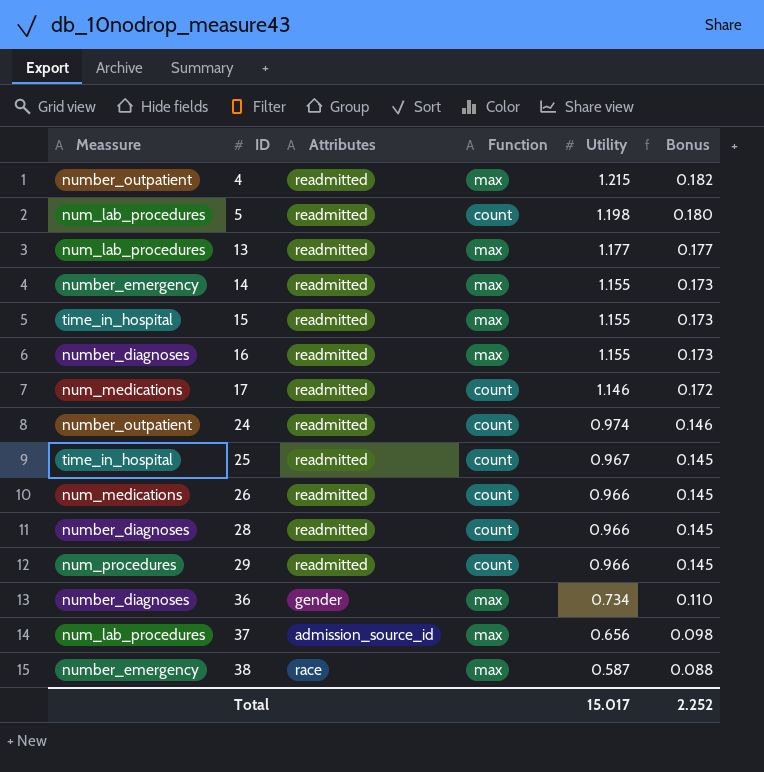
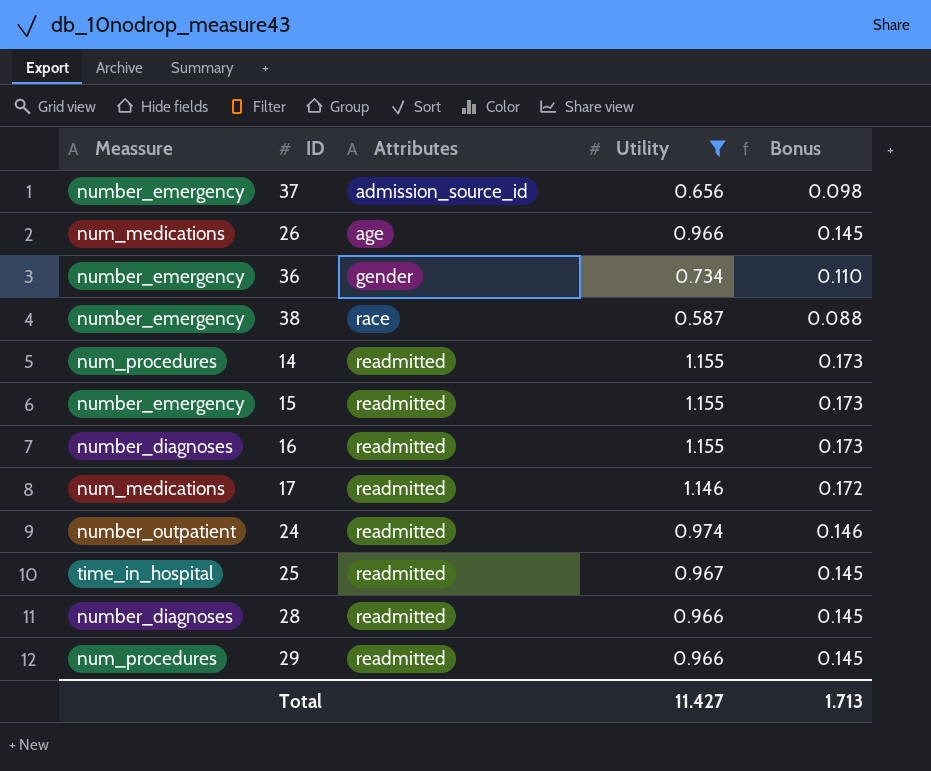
filter: none -> Utility <= 1.155
row order: ID ascending -> Attributes ascending
column Function | position: 4 -> none
37 | Meassure: num_lab_procedures -> number_emergency
26 | Attributes: readmitted -> age
36 | Meassure: number_diagnoses -> number_emergency
14 | Meassure: number_emergency -> num_procedures
15 | Meassure: time_in_hospital -> number_emergency
Total | Utility: 15.017 -> 11.427
Total | Bonus: 2.252 -> 1.713

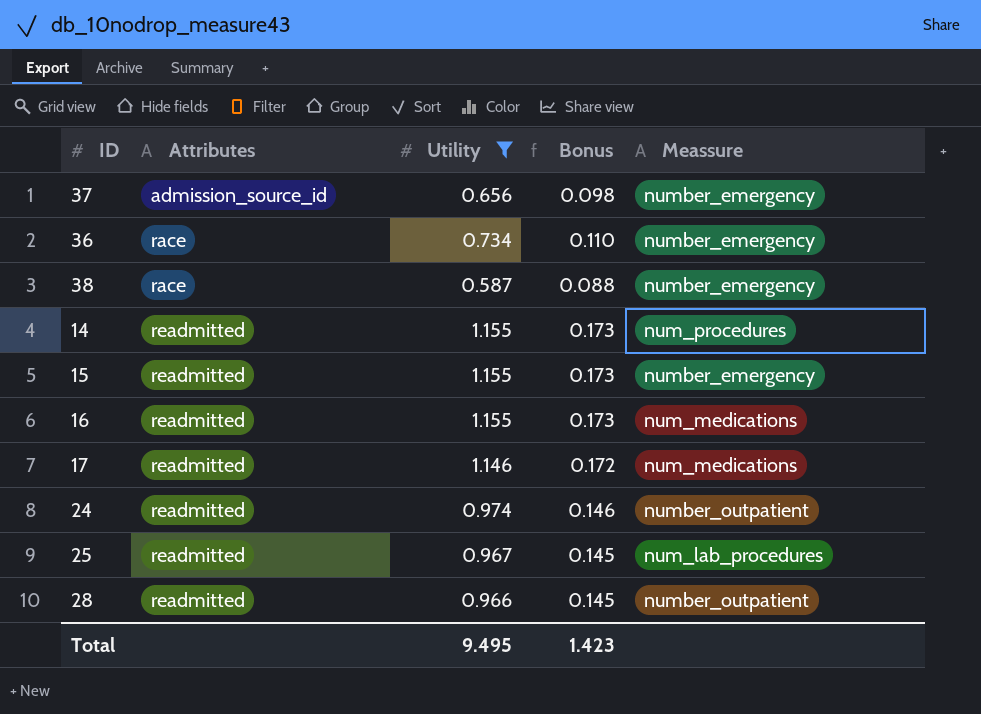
column Meassure | position: 1 -> 5
row 26: num_medications | age | 0.966 | 0.145 -> none
row 29: num_procedures | readmitted | 0.966 | 0.145 -> none
36 | Attributes: gender -> race
16 | Meassure: number_diagnoses -> num_medications
25 | Meassure: time_in_hospital -> num_lab_procedures
28 | Meassure: number_diagnoses -> number_outpatient
Total | Utility: 11.427 -> 9.495
Total | Bonus: 1.713 -> 1.423

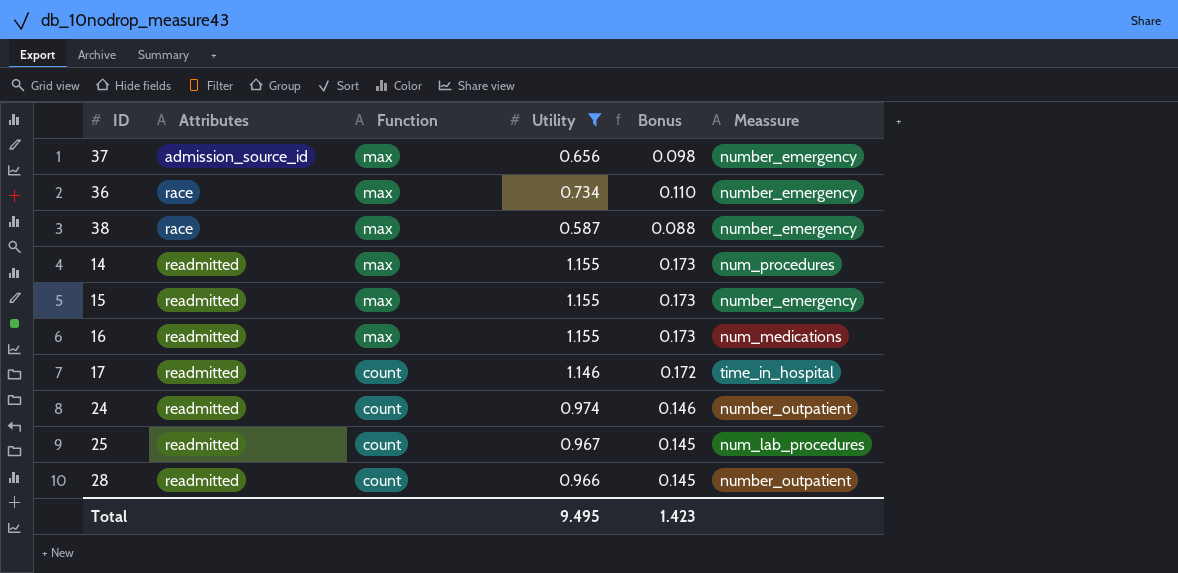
column Function | position: none -> 3
17 | Meassure: num_medications -> time_in_hospital

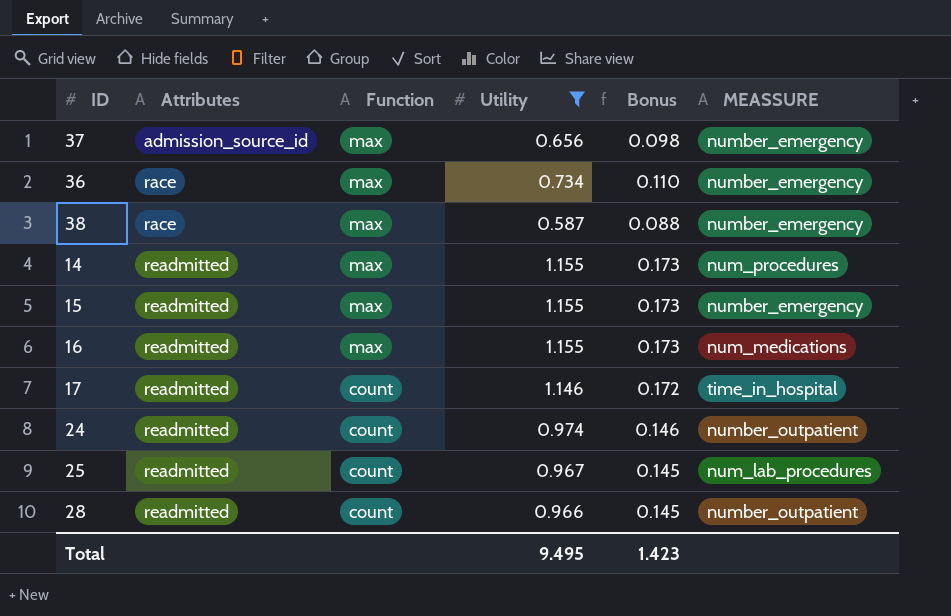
column name: Meassure -> MEASSURE

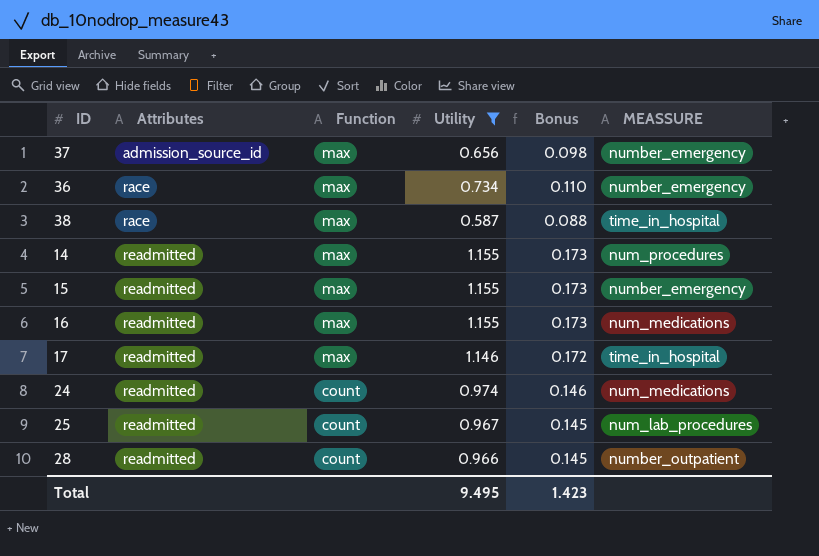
38 | MEASSURE: number_emergency -> time_in_hospital
17 | Function: count -> max
24 | MEASSURE: number_outpatient -> num_medications

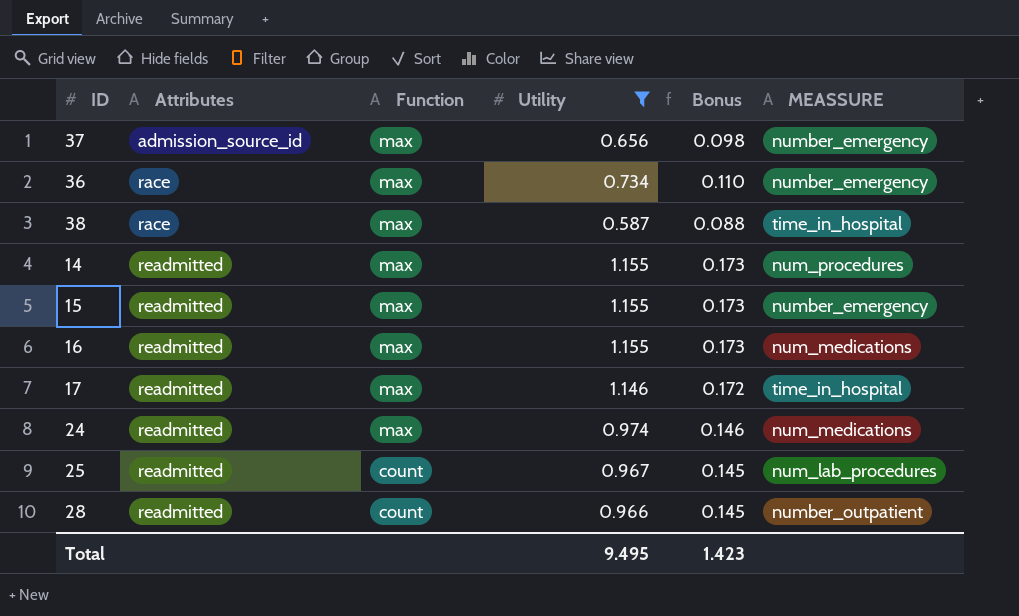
24 | Function: count -> max

